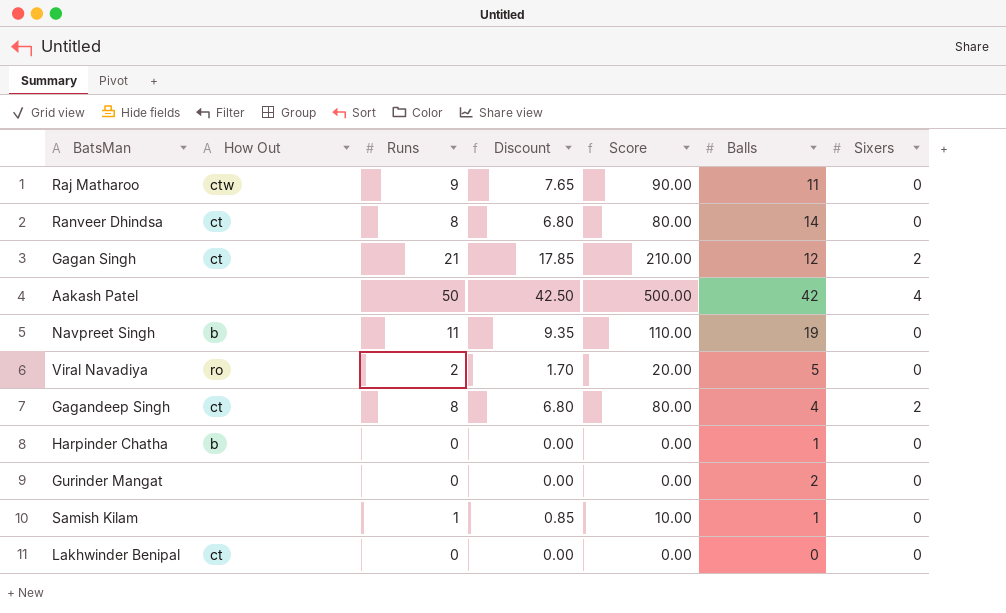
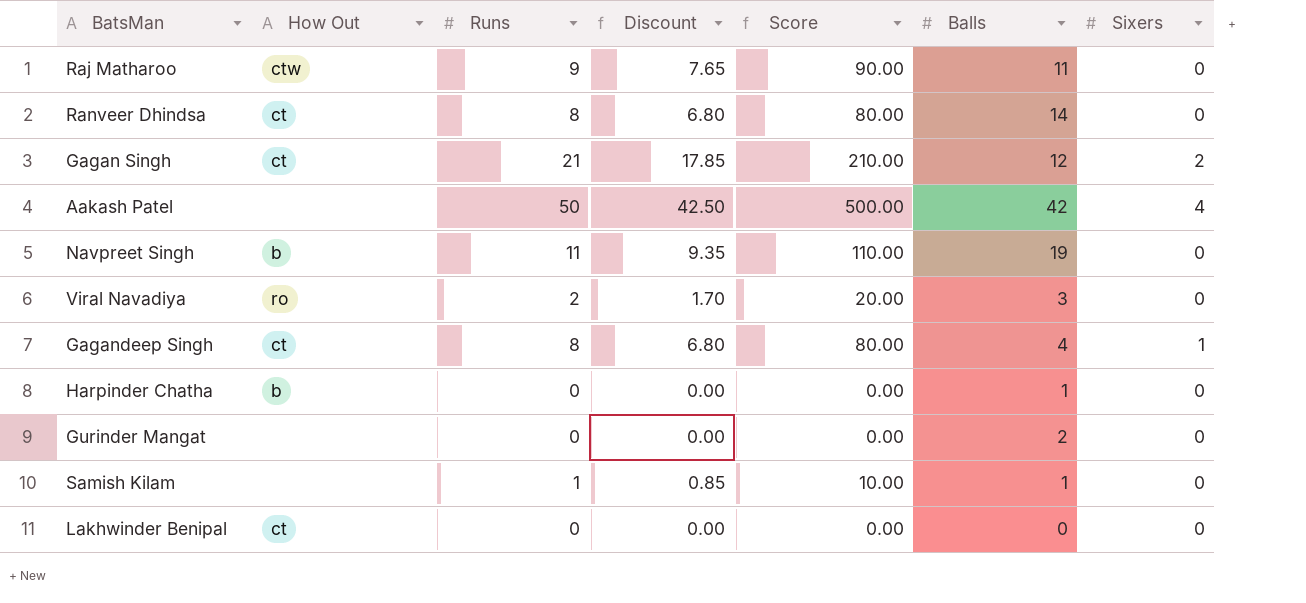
Viral Navadiya | Balls: 5 -> 3
Gagandeep Singh | Sixers: 2 -> 1

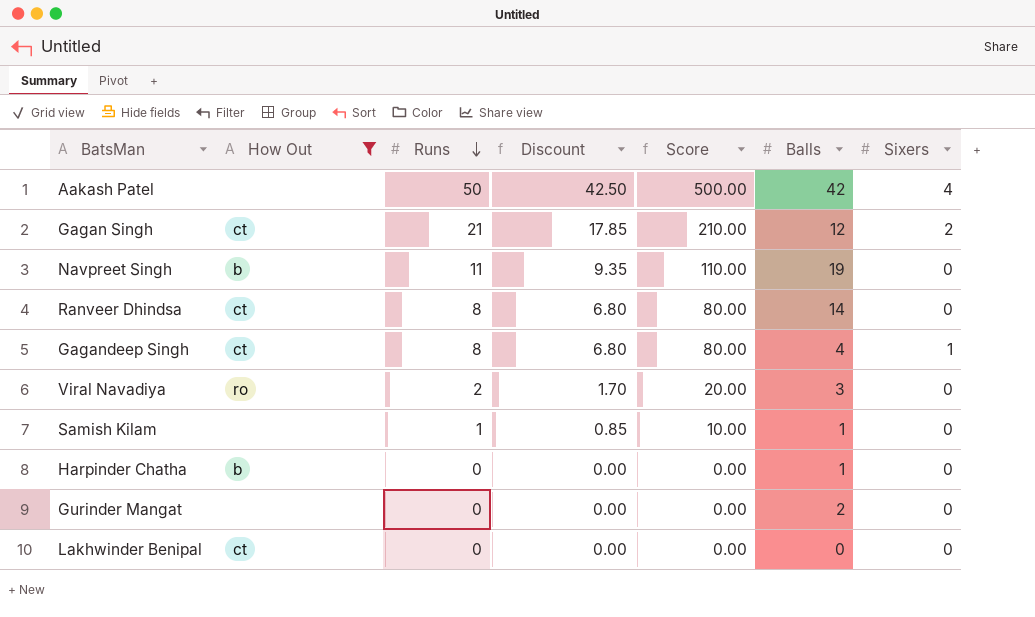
filter: none -> How Out != ctw
row order: none -> Runs descending

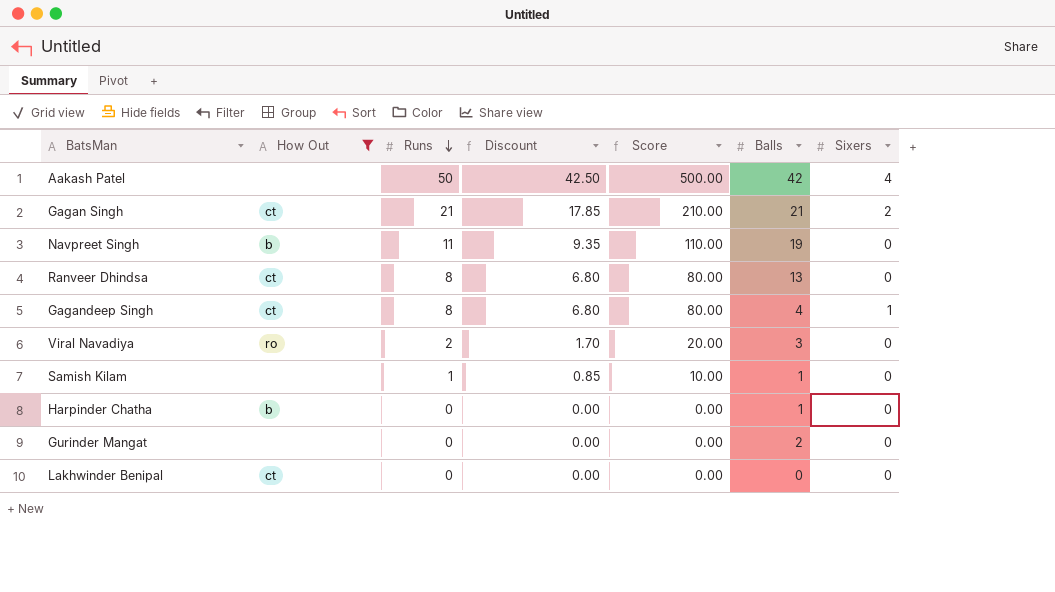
Gagan Singh | Balls: 12 -> 21
Ranveer Dhindsa | Balls: 14 -> 13

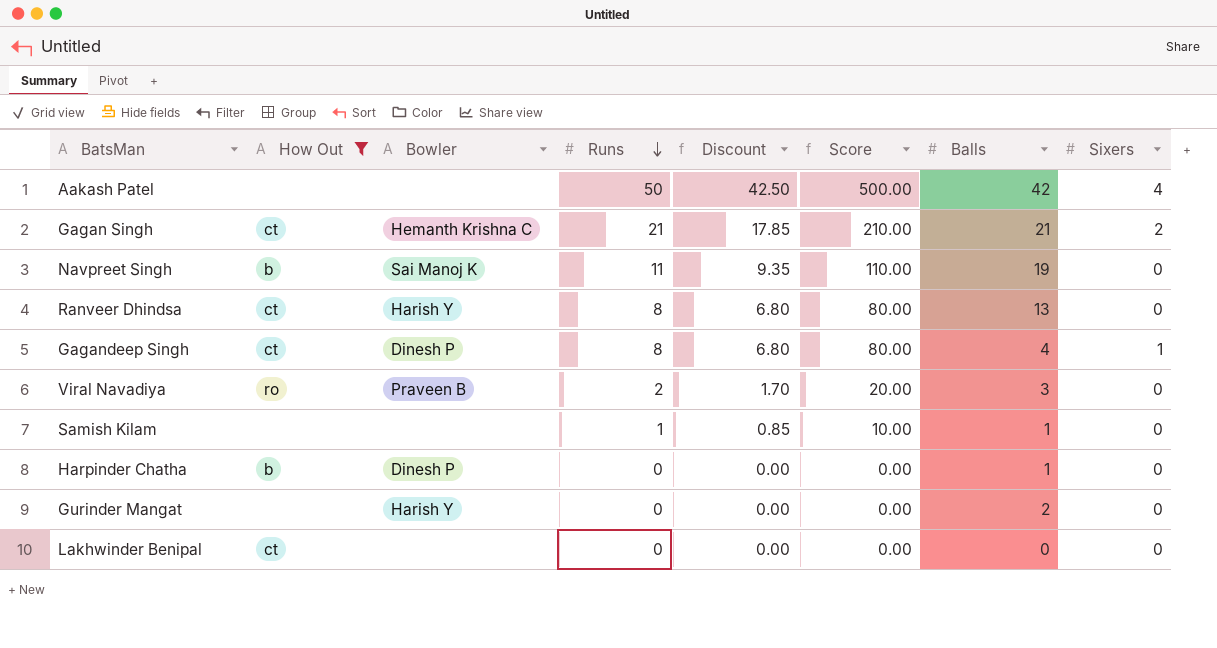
column Bowler | position: none -> 3

